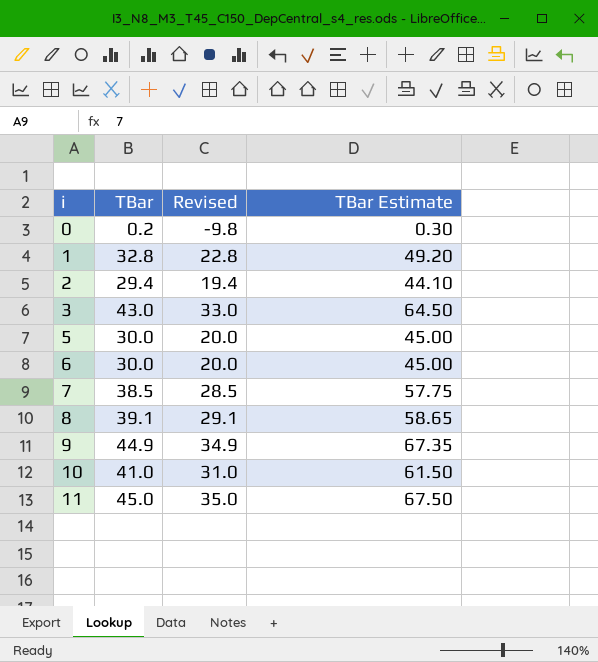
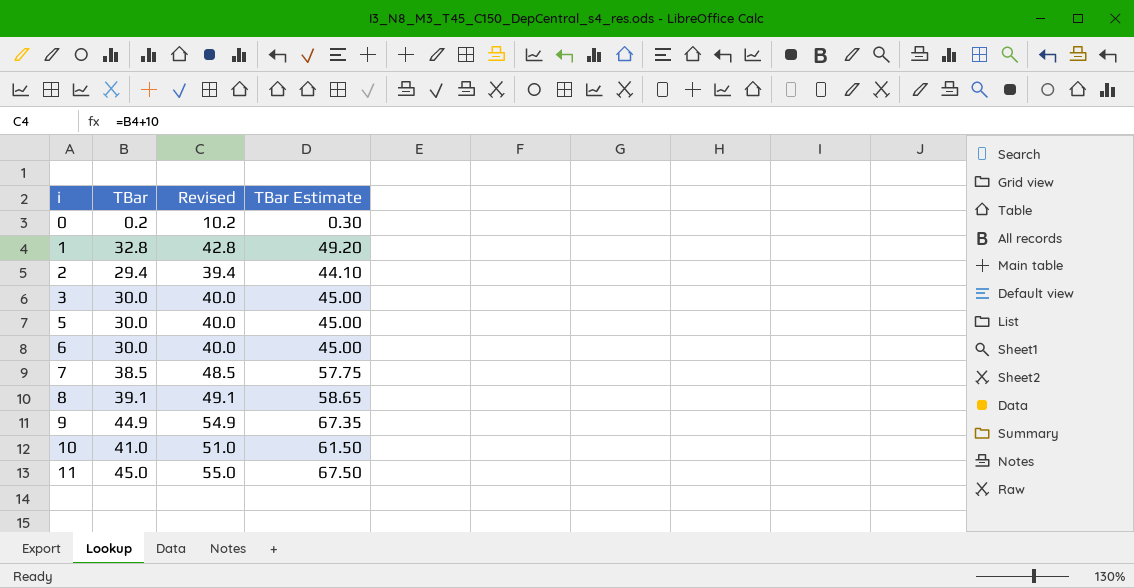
column Revised | formula: [TBar] - 10 -> [TBar] + 10
3 | TBar: 43.0 -> 30.0
3 | TBar Estimate: 64.50 -> 45.00

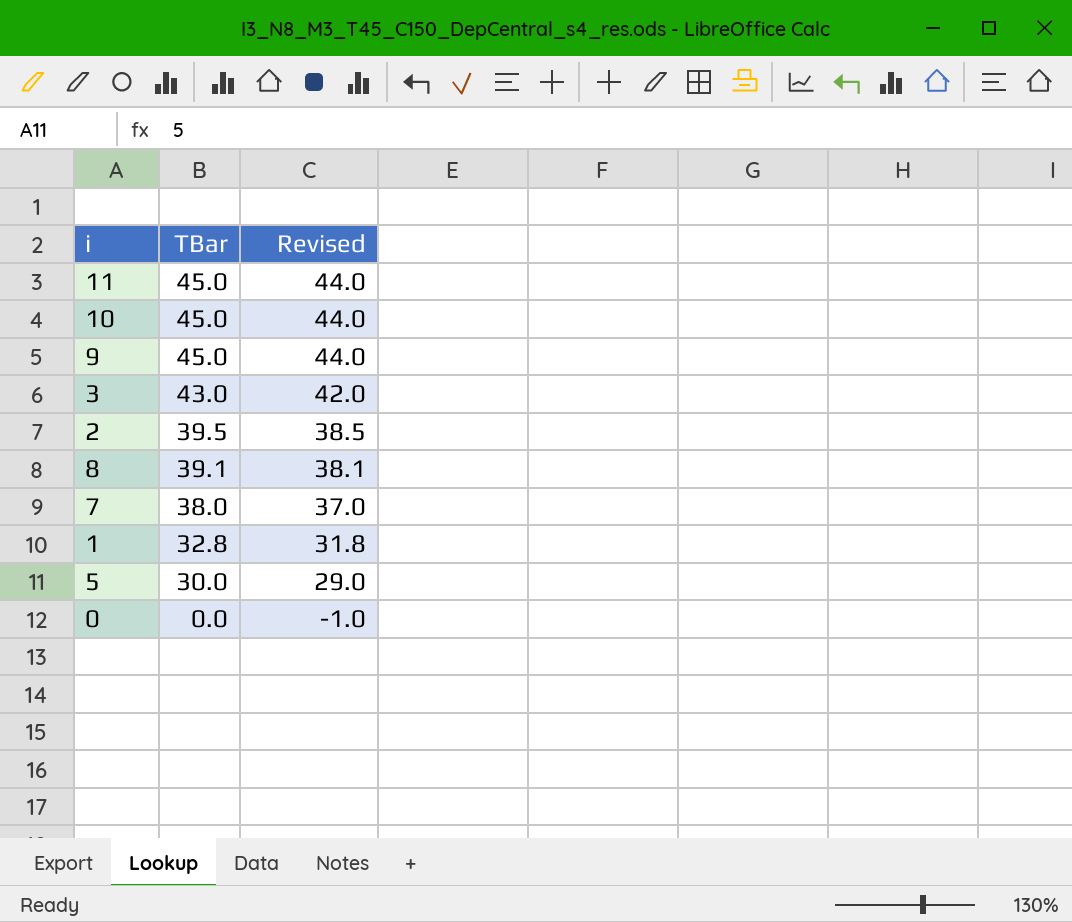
row order: i ascending -> TBar descending
column TBar Estimate | formula: [TBar] * 1.5 -> none
column Revised | formula: [TBar] + 10 -> [TBar] - 1
row 6: 30.0 | 40.0 | 45.00 -> none
10 | TBar: 41.0 -> 45.0
9 | TBar: 44.9 -> 45.0
3 | TBar: 30.0 -> 43.0
2 | TBar: 29.4 -> 39.5
7 | TBar: 38.5 -> 38.0
0 | TBar: 0.2 -> 0.0

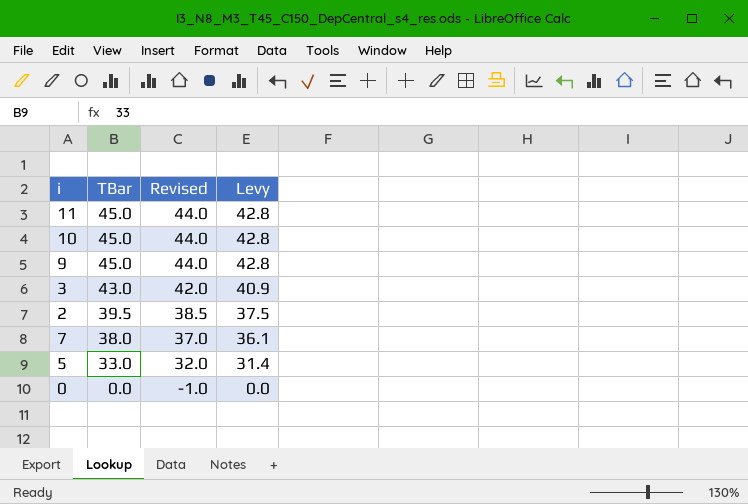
column Levy | formula: none -> [TBar] * 0.95
row 8: 39.1 | 38.1 -> none
row 1: 32.8 | 31.8 -> none
5 | TBar: 30.0 -> 33.0
5 | Revised: 29.0 -> 32.0

